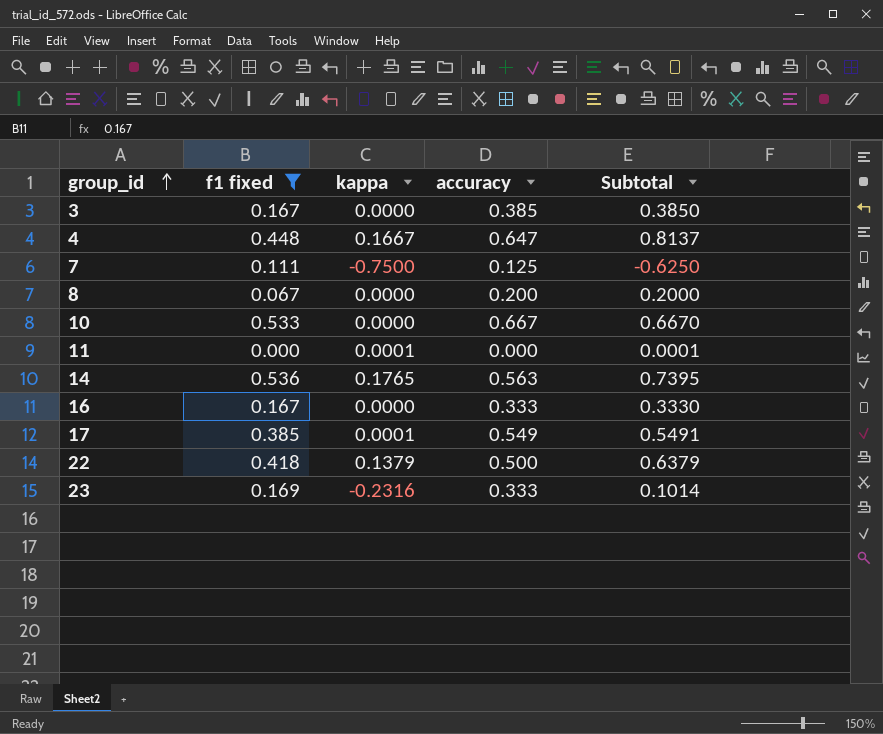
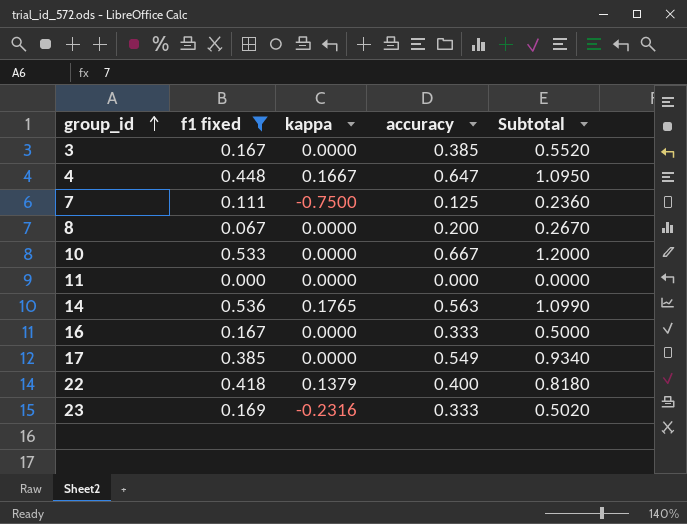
column Subtotal | formula: [kappa] + [accuracy] -> [f1 fixed] + [accuracy]
11 | kappa: 0.0001 -> 0.0000
17 | kappa: 0.0001 -> 0.0000
22 | accuracy: 0.500 -> 0.400

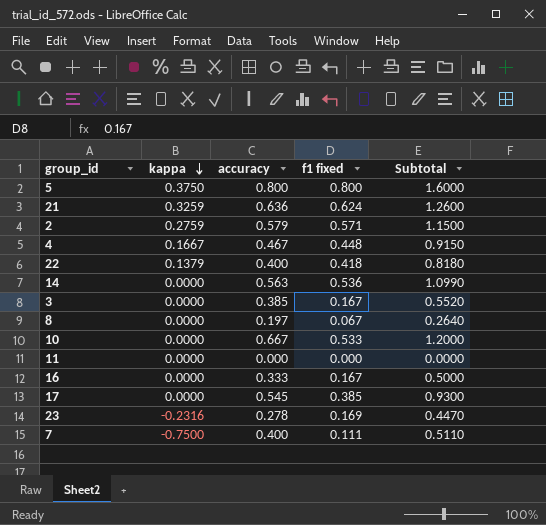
filter: f1 fixed <= 0.536 -> none
row order: group_id ascending -> kappa descending
column f1 fixed | position: 2 -> 4
4 | accuracy: 0.647 -> 0.467
4 | Subtotal: 1.0950 -> 0.9150
14 | kappa: 0.1765 -> 0.0000
8 | accuracy: 0.200 -> 0.197
8 | Subtotal: 0.2670 -> 0.2640
17 | accuracy: 0.549 -> 0.545
17 | Subtotal: 0.9340 -> 0.9300
23 | accuracy: 0.333 -> 0.278
23 | Subtotal: 0.5020 -> 0.4470
7 | accuracy: 0.125 -> 0.400
7 | Subtotal: 0.2360 -> 0.5110

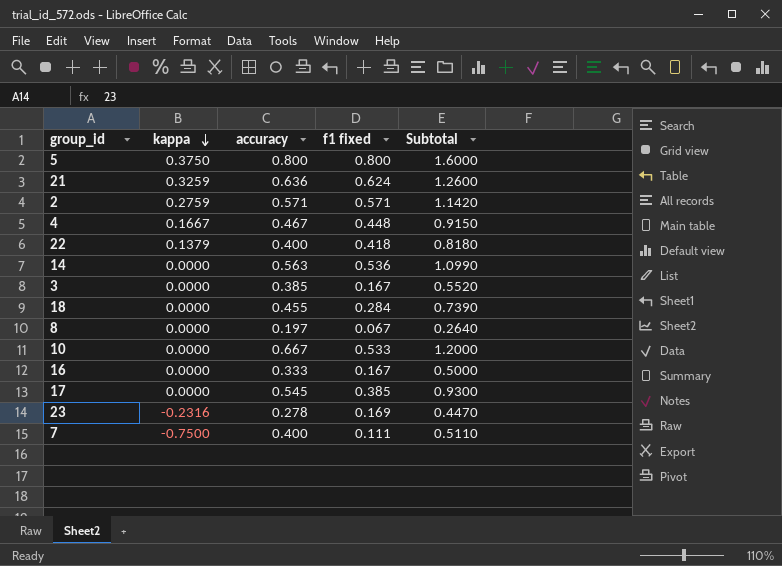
row 11: 0.0000 | 0.000 | 0.000 | 0.0000 -> none
2 | accuracy: 0.579 -> 0.571
2 | Subtotal: 1.1500 -> 1.1420
row 18: none -> 0.0000 | 0.455 | 0.284 | 0.7390

